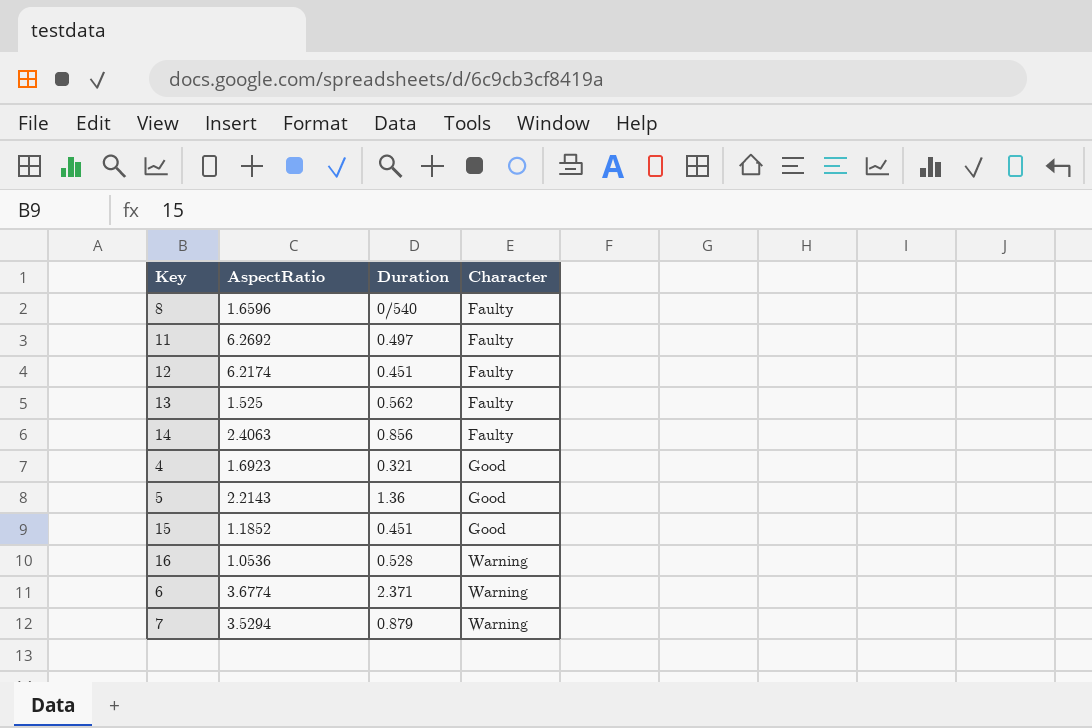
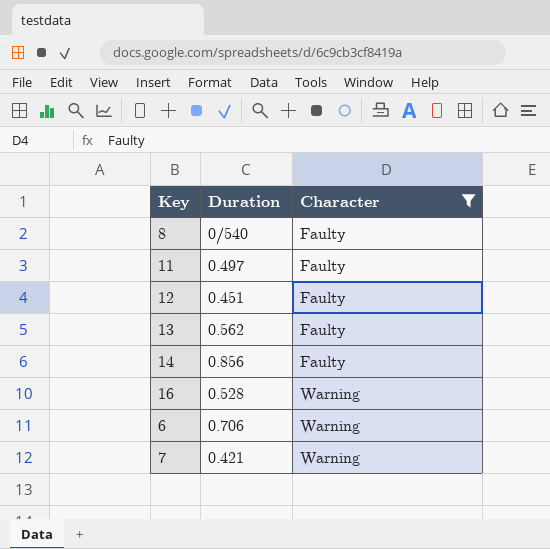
filter: none -> Character != Good
column AspectRatio | position: 2 -> none
6 | Duration: 2.371 -> 0.706
7 | Duration: 0.879 -> 0.421

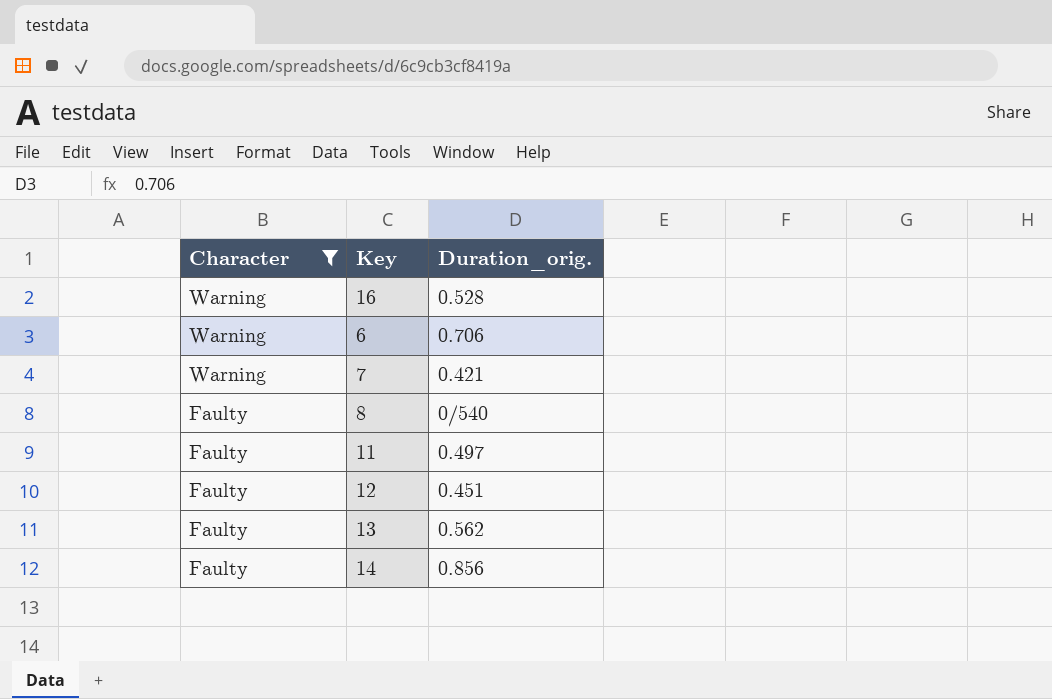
row order: Character ascending -> Character descending
column Character | position: 3 -> 1
column name: Duration -> Duration_orig.

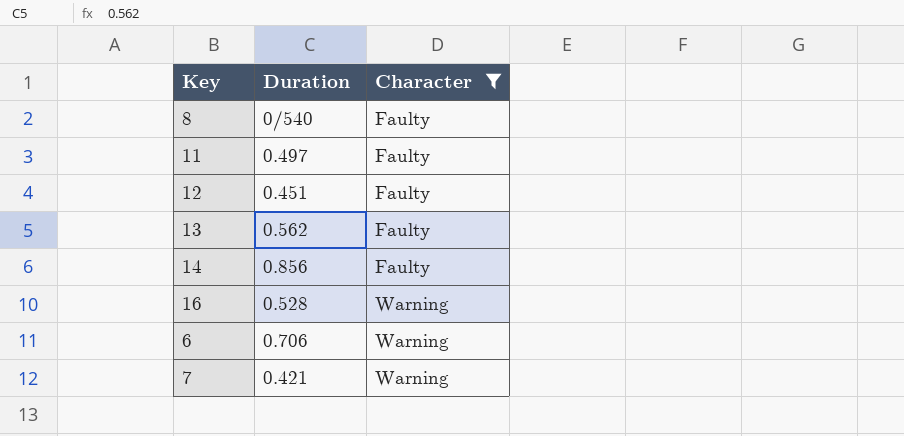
row order: Character descending -> Character ascending
column name: Duration_orig. -> Duration
column Character | position: 1 -> 3

